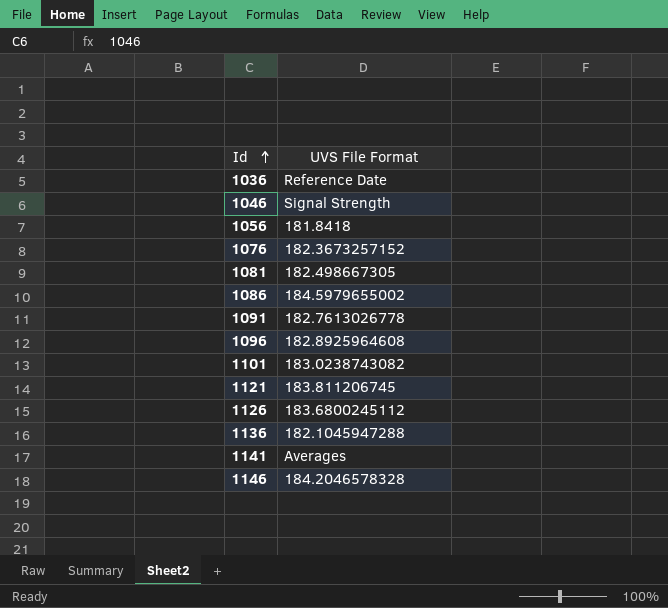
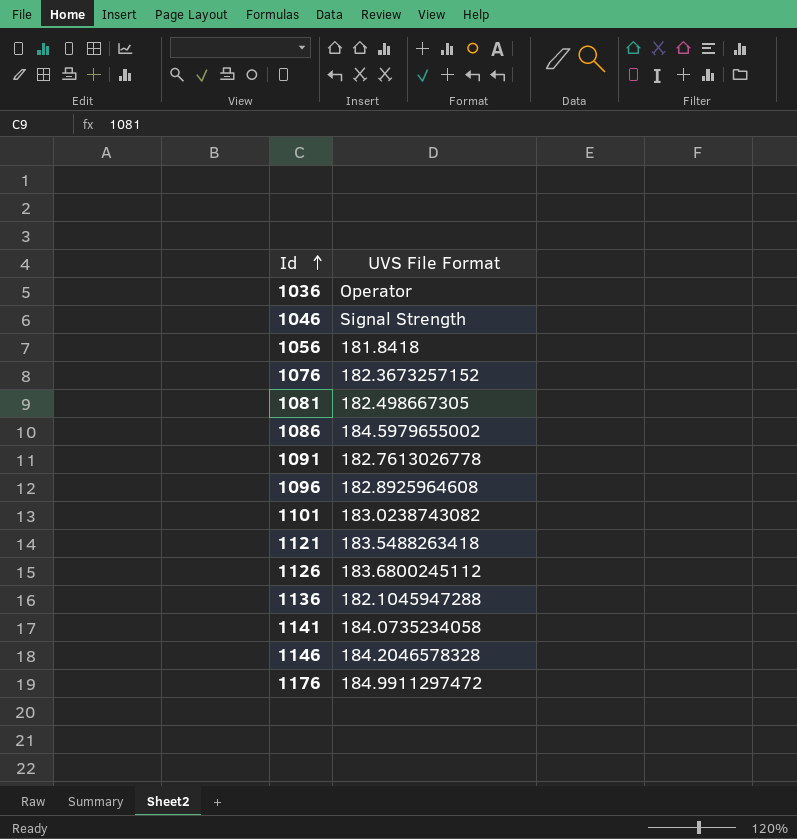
1036 | UVS File Format: Reference Date -> Operator
1121 | UVS File Format: 183.811206745 -> 183.5488263418
1141 | UVS File Format: Averages -> 184.0735234058
row 1176: none -> 184.9911297472

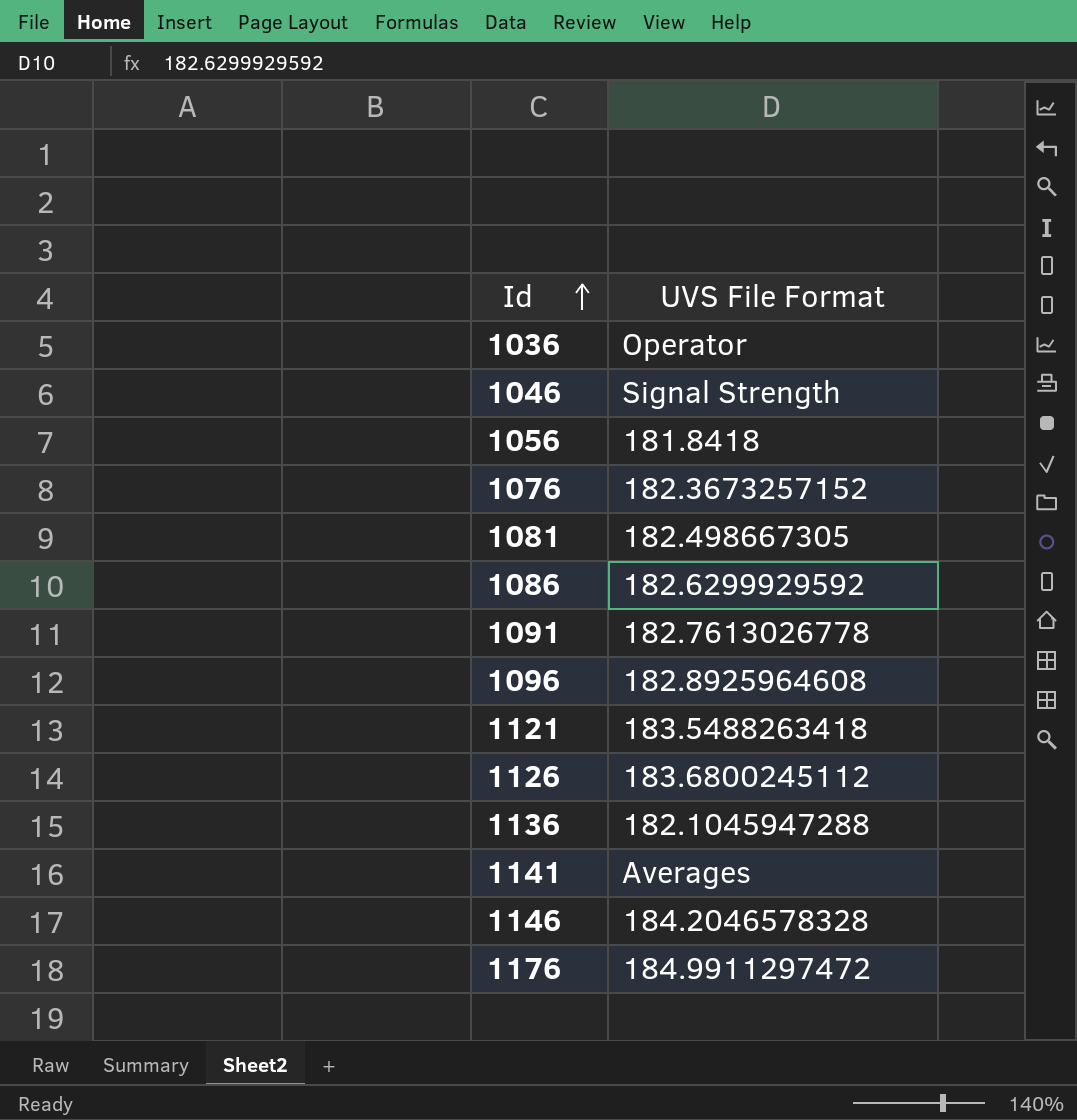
row 1101: 183.0238743082 -> none
1086 | UVS File Format: 184.5979655002 -> 182.6299929592
1141 | UVS File Format: 184.0735234058 -> Averages

